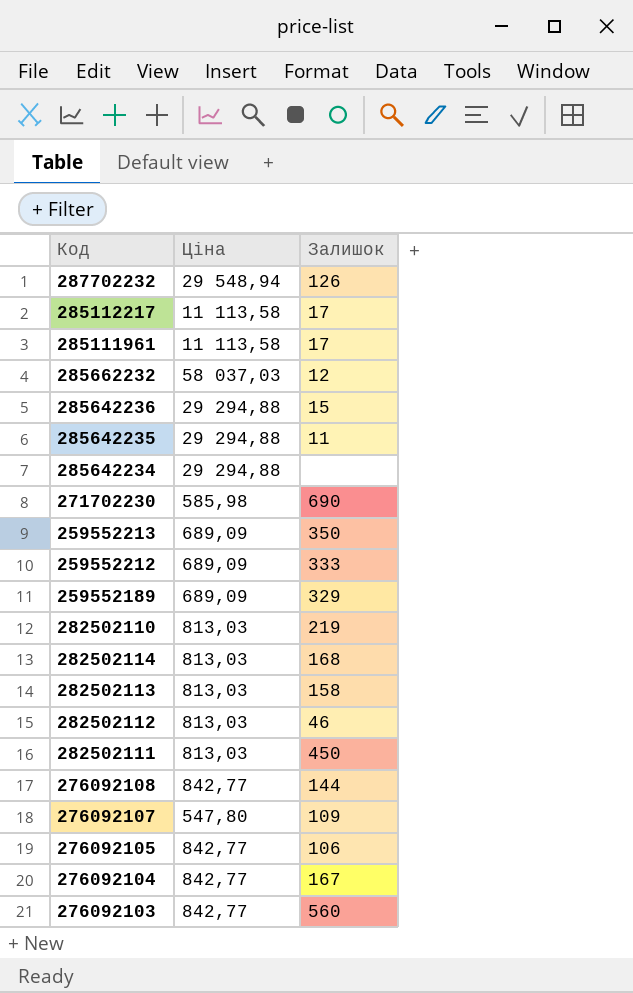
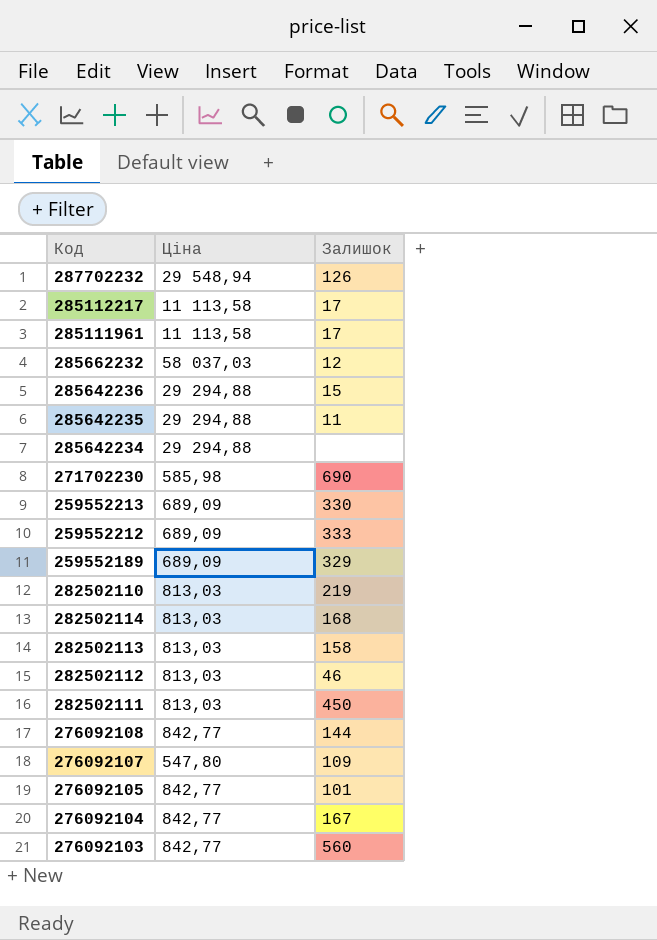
259552213 | Залишок: 350 -> 330
276092105 | Залишок: 106 -> 101

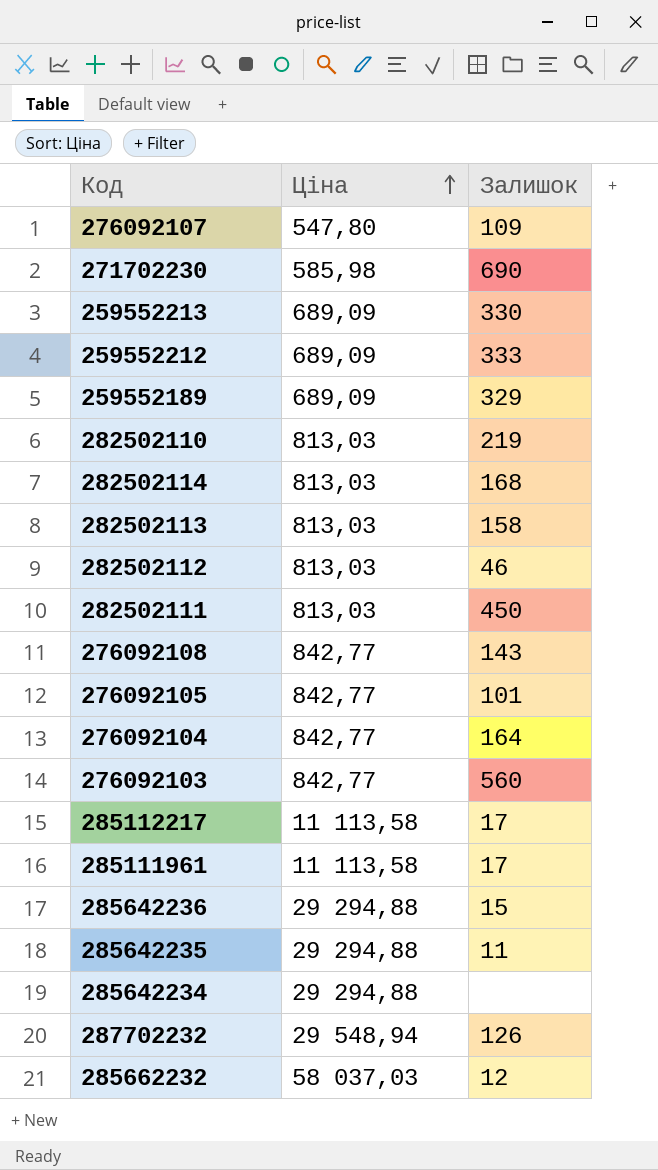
row order: none -> Ціна ascending
276092108 | Залишок: 144 -> 143
276092104 | Залишок: 167 -> 164

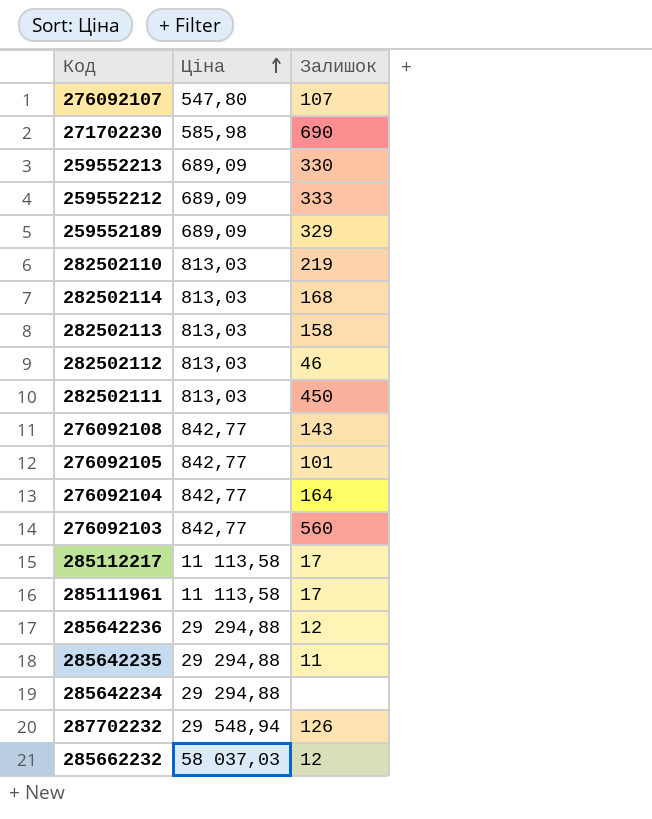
276092107 | Залишок: 109 -> 107
285642236 | Залишок: 15 -> 12

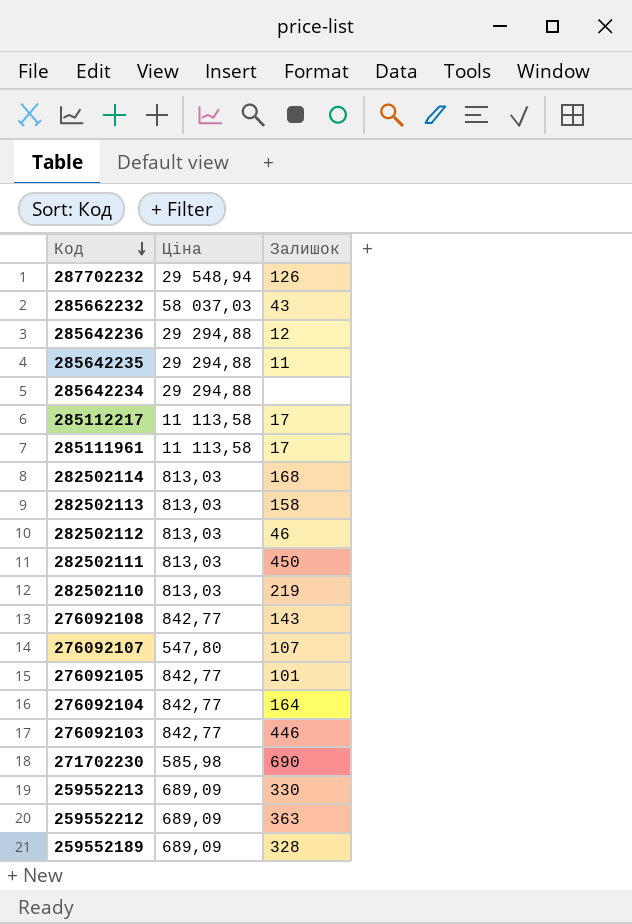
row order: Ціна ascending -> Код descending
285662232 | Залишок: 12 -> 43
276092103 | Залишок: 560 -> 446
259552212 | Залишок: 333 -> 363
259552189 | Залишок: 329 -> 328

